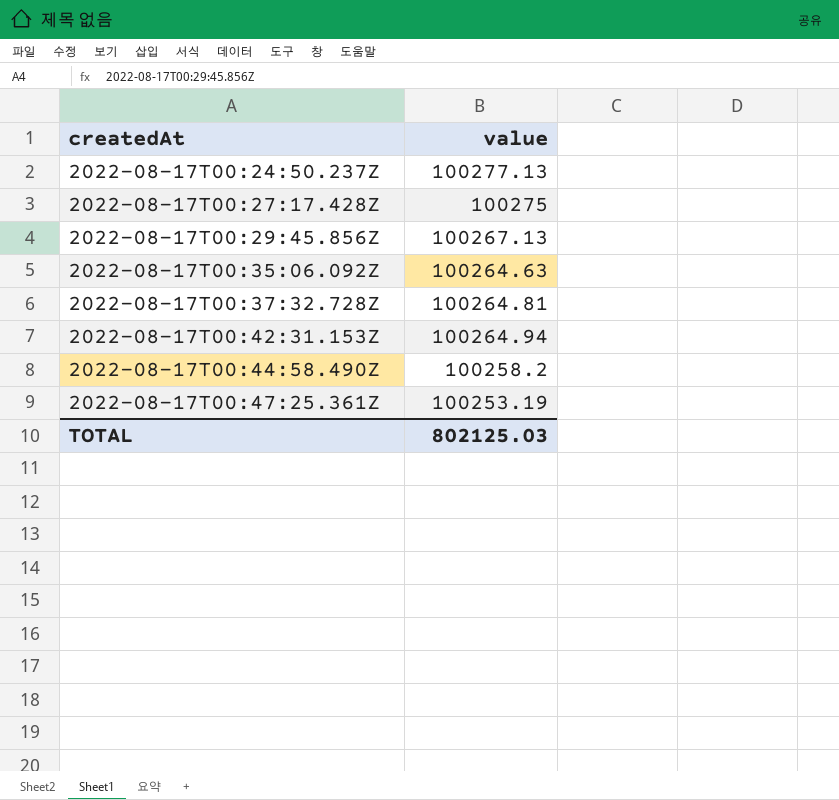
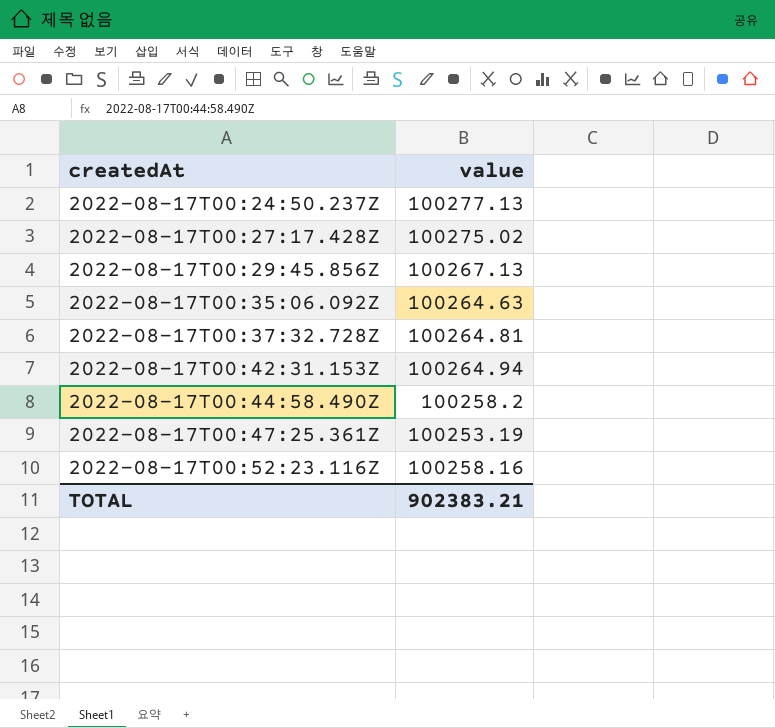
2022-08-17T00:27:17.428Z | value: 100275 -> 100275.02
row 2022-08-17T00:52:23.116Z: none -> 100258.16
TOTAL | value: 802125.03 -> 902383.21

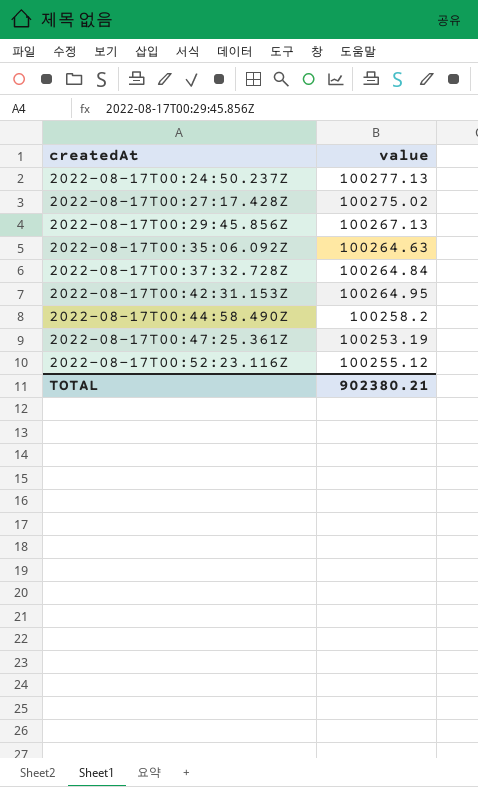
2022-08-17T00:37:32.728Z | value: 100264.81 -> 100264.84
2022-08-17T00:42:31.153Z | value: 100264.94 -> 100264.95
2022-08-17T00:52:23.116Z | value: 100258.16 -> 100255.12
TOTAL | value: 902383.21 -> 902380.21

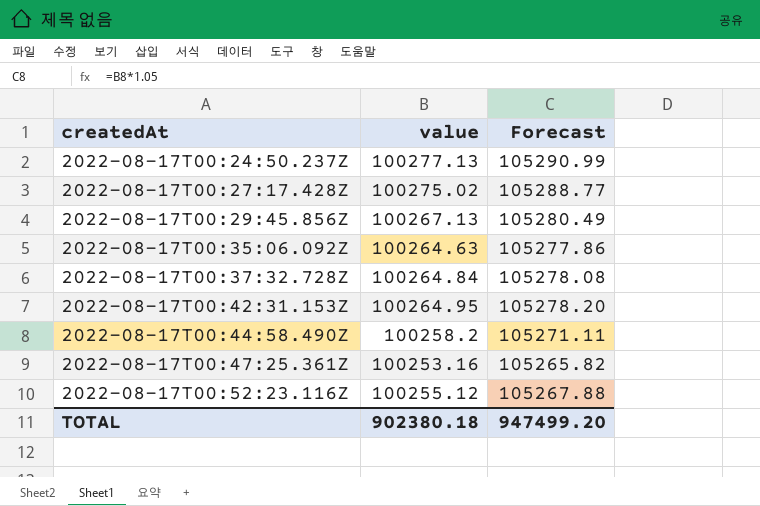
column Forecast | formula: none -> [value] * 1.05
2022-08-17T00:47:25.361Z | value: 100253.19 -> 100253.16
TOTAL | value: 902380.21 -> 902380.18

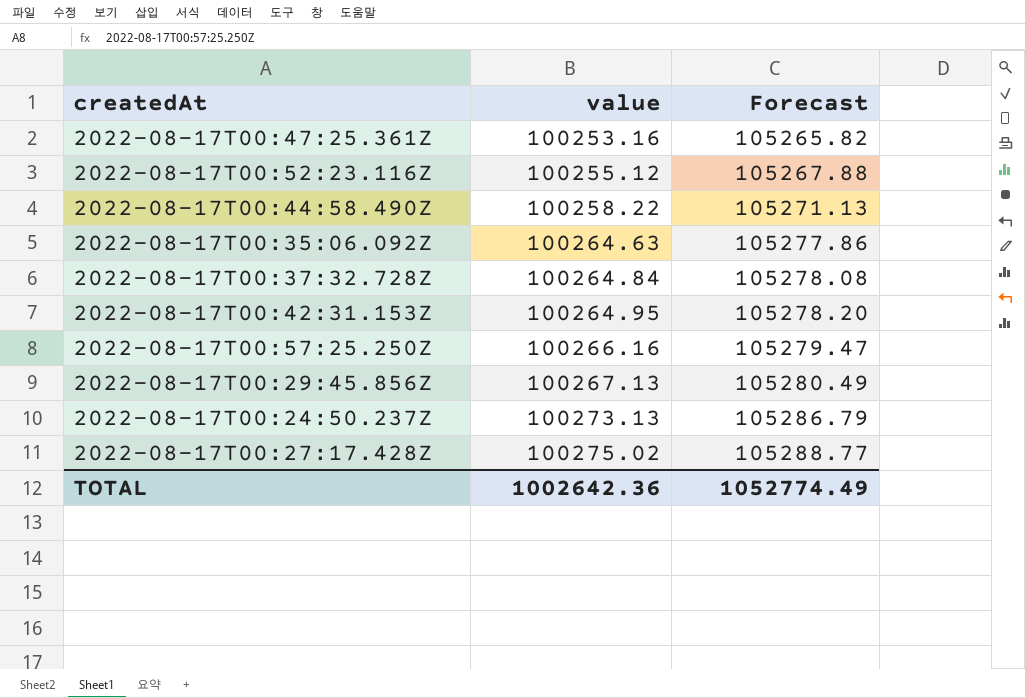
row order: createdAt ascending -> value ascending
2022-08-17T00:44:58.490Z | value: 100258.2 -> 100258.22
2022-08-17T00:44:58.490Z | Forecast: 105271.11 -> 105271.13
row 2022-08-17T00:57:25.250Z: none -> 100266.16 | 105279.47
2022-08-17T00:24:50.237Z | value: 100277.13 -> 100273.13
2022-08-17T00:24:50.237Z | Forecast: 105290.99 -> 105286.79
TOTAL | value: 902380.18 -> 1002642.36
TOTAL | Forecast: 947499.20 -> 1052774.49

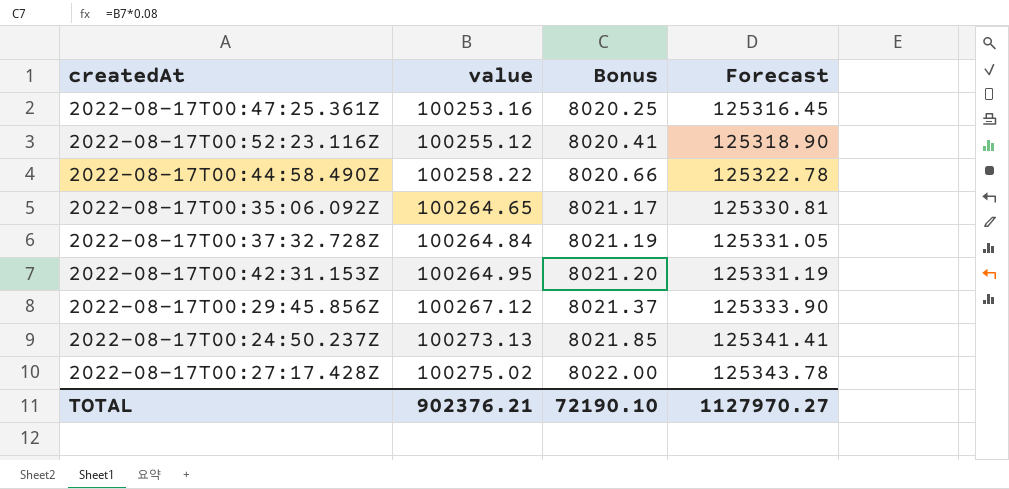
column Bonus | formula: none -> [value] * 0.08
column Forecast | formula: [value] * 1.05 -> [value] * 1.25
row 2022-08-17T00:57:25.250Z: 100266.16 | 105279.47 -> none
2022-08-17T00:35:06.092Z | value: 100264.63 -> 100264.65
2022-08-17T00:29:45.856Z | value: 100267.13 -> 100267.12
TOTAL | value: 1002642.36 -> 902376.21
TOTAL | Forecast: 1052774.49 -> 1127970.27

